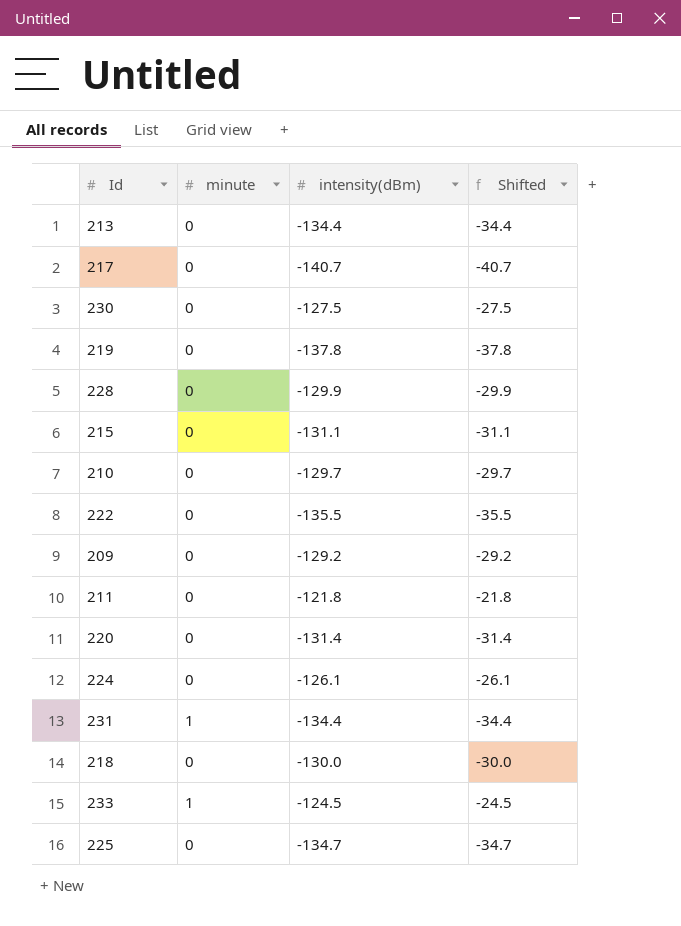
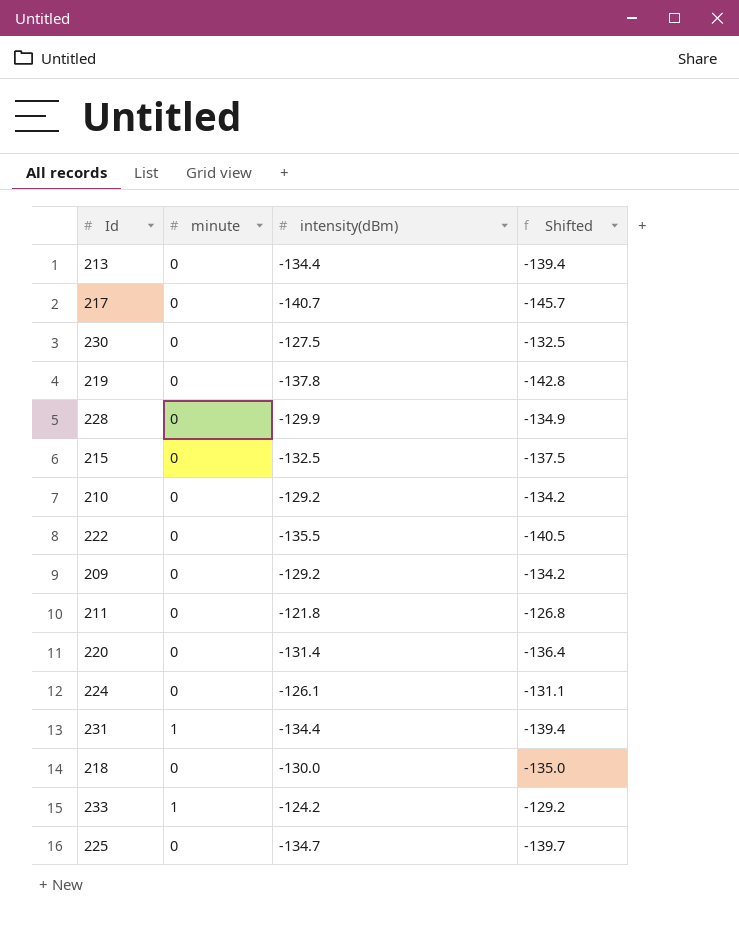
column Shifted | formula: [intensity(dBm)] + 100 -> [intensity(dBm)] - 5
215 | intensity(dBm): -131.1 -> -132.5
210 | intensity(dBm): -129.7 -> -129.2
233 | intensity(dBm): -124.5 -> -124.2

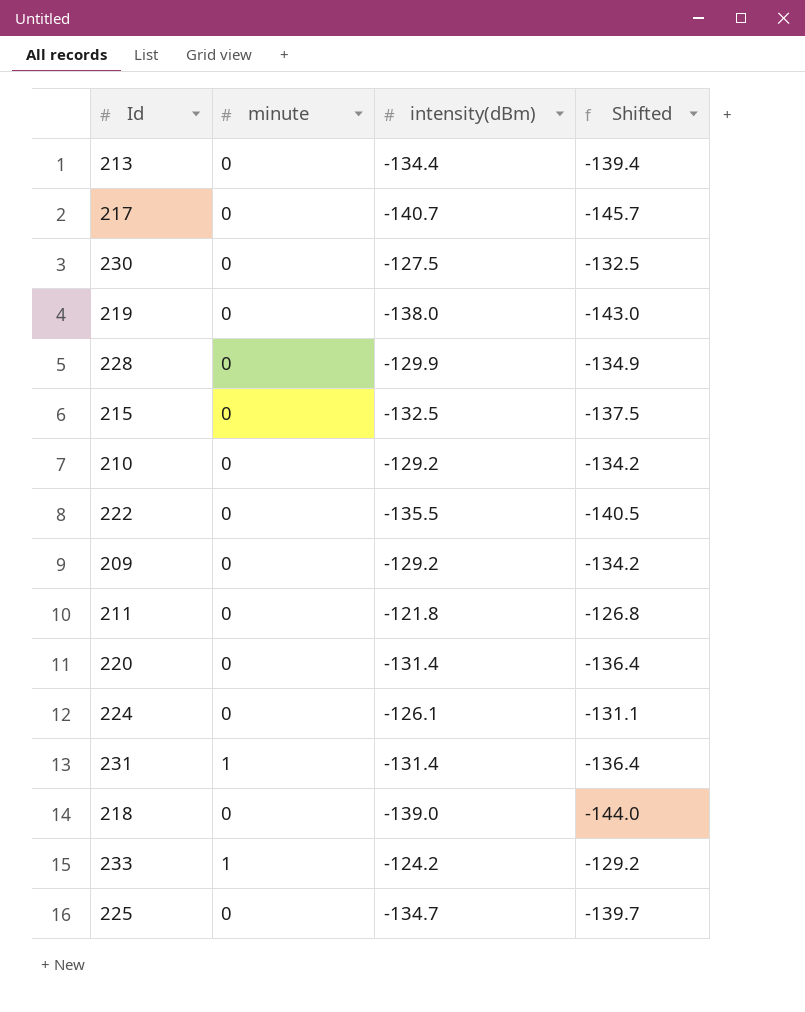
219 | intensity(dBm): -137.8 -> -138.0
219 | Shifted: -142.8 -> -143.0
231 | intensity(dBm): -134.4 -> -131.4
231 | Shifted: -139.4 -> -136.4
218 | intensity(dBm): -130.0 -> -139.0
218 | Shifted: -135.0 -> -144.0

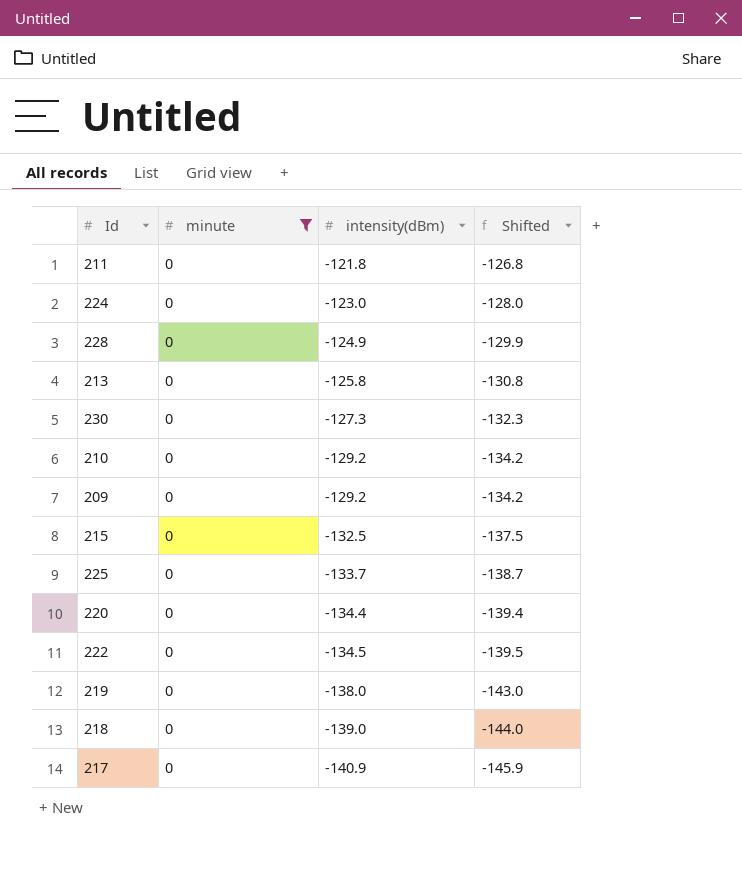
filter: none -> minute = 0
row order: none -> intensity(dBm) descending
224 | intensity(dBm): -126.1 -> -123.0
224 | Shifted: -131.1 -> -128.0
228 | intensity(dBm): -129.9 -> -124.9
228 | Shifted: -134.9 -> -129.9
213 | intensity(dBm): -134.4 -> -125.8
213 | Shifted: -139.4 -> -130.8
230 | intensity(dBm): -127.5 -> -127.3
230 | Shifted: -132.5 -> -132.3
225 | intensity(dBm): -134.7 -> -133.7
225 | Shifted: -139.7 -> -138.7
220 | intensity(dBm): -131.4 -> -134.4
220 | Shifted: -136.4 -> -139.4
222 | intensity(dBm): -135.5 -> -134.5
222 | Shifted: -140.5 -> -139.5
217 | intensity(dBm): -140.7 -> -140.9
217 | Shifted: -145.7 -> -145.9

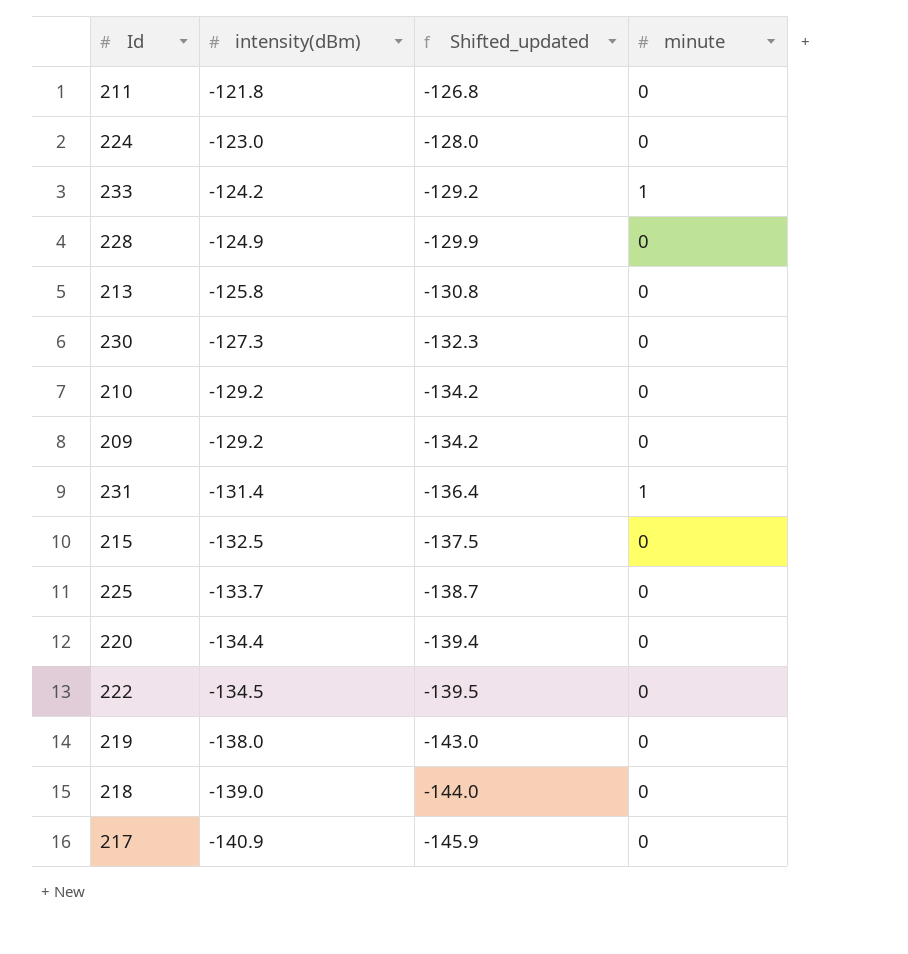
filter: minute = 0 -> none
column name: Shifted -> Shifted_updated
column minute | position: 2 -> 4

